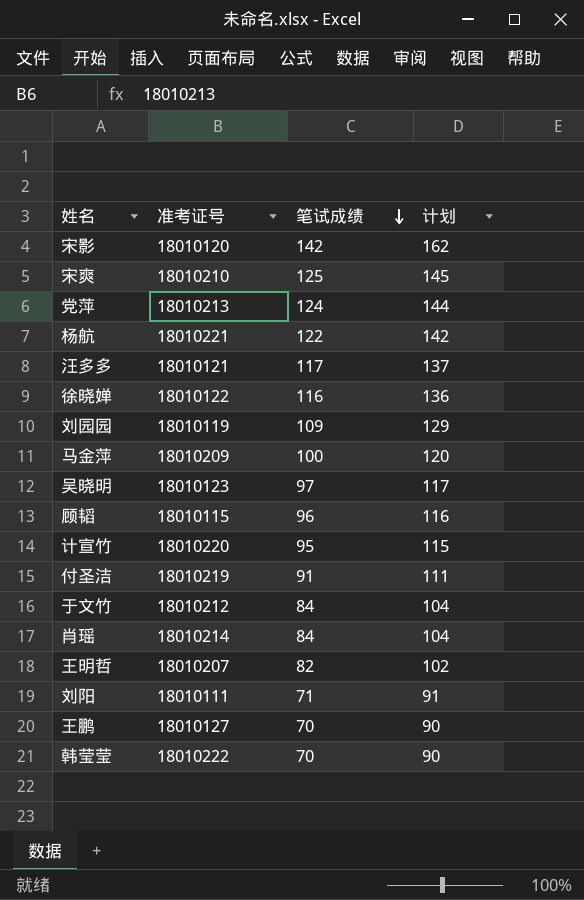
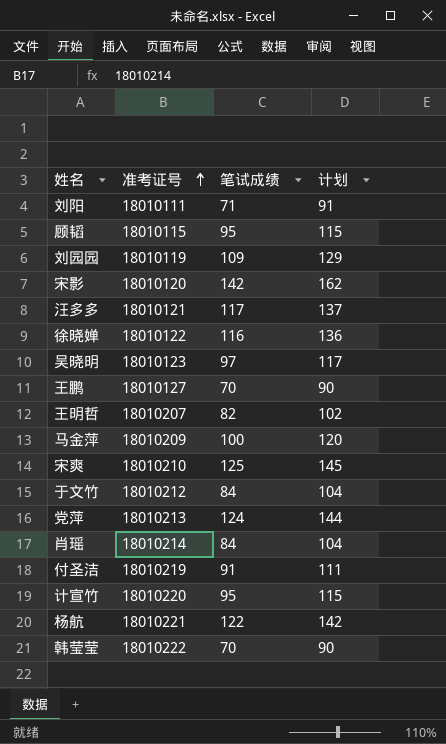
row order: 笔试成绩 descending -> 准考证号 ascending
顾韬 | 笔试成绩: 96 -> 95
顾韬 | 计划: 116 -> 115

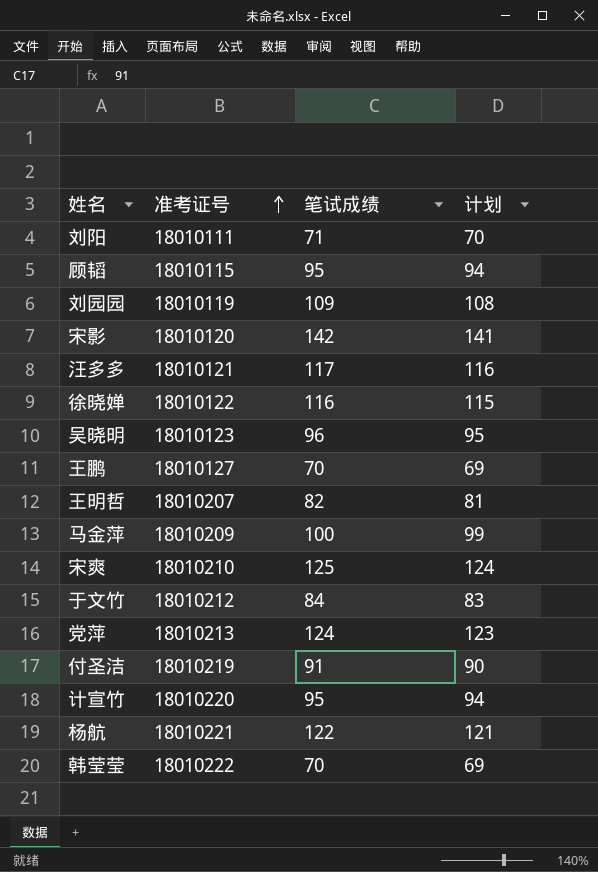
column 计划 | formula: [笔试成绩] + 20 -> [笔试成绩] - 1
row 肖瑶: 18010214 | 84 | 104 -> none
吴晓明 | 笔试成绩: 97 -> 96

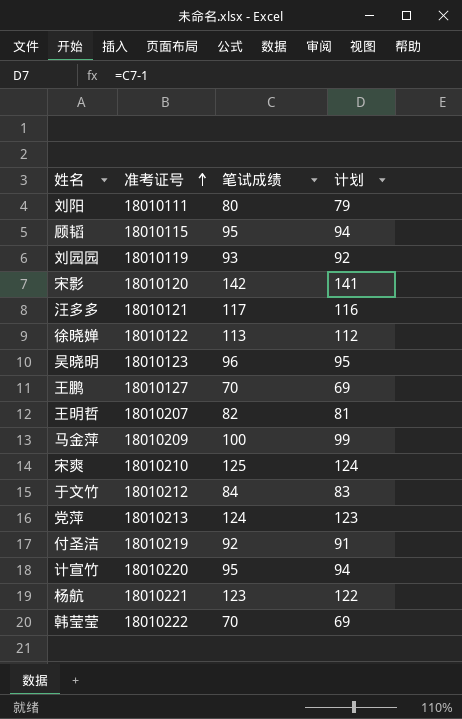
刘阳 | 笔试成绩: 71 -> 80
刘阳 | 计划: 70 -> 79
刘园园 | 笔试成绩: 109 -> 93
刘园园 | 计划: 108 -> 92
徐晓婵 | 笔试成绩: 116 -> 113
徐晓婵 | 计划: 115 -> 112
付圣洁 | 笔试成绩: 91 -> 92
付圣洁 | 计划: 90 -> 91
杨航 | 笔试成绩: 122 -> 123
杨航 | 计划: 121 -> 122

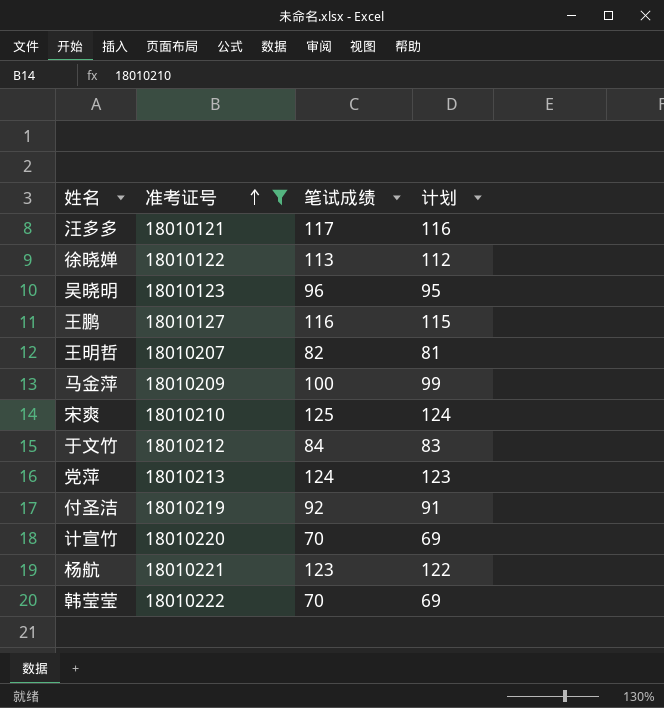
filter: none -> 准考证号 >= 18010121
王鹏 | 笔试成绩: 70 -> 116
王鹏 | 计划: 69 -> 115
计宣竹 | 笔试成绩: 95 -> 70
计宣竹 | 计划: 94 -> 69

